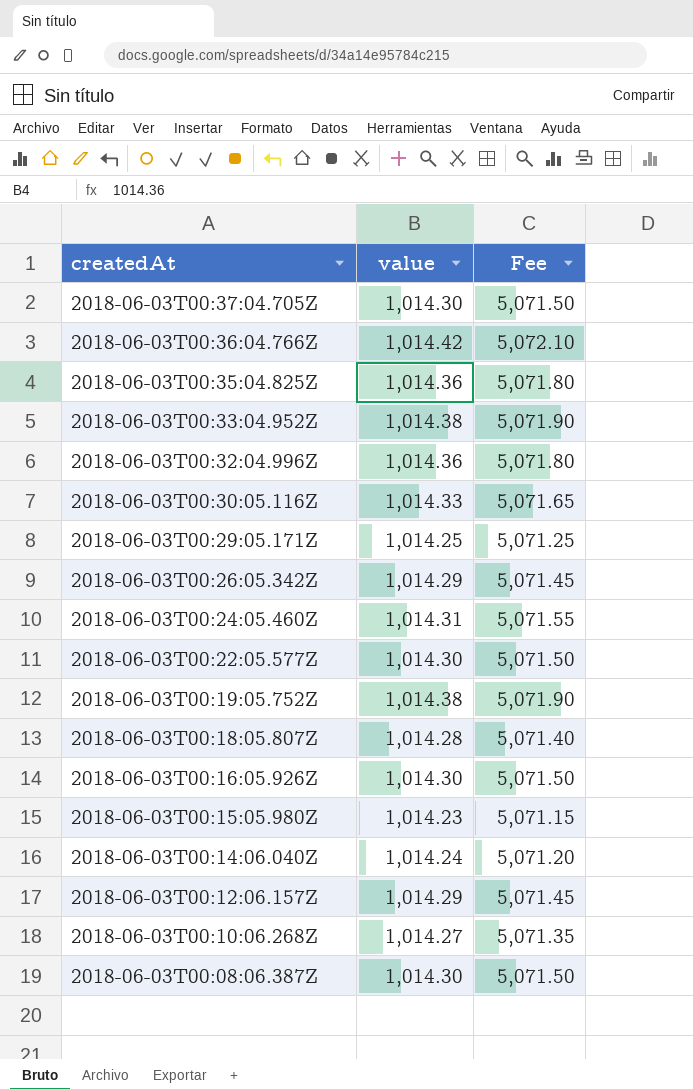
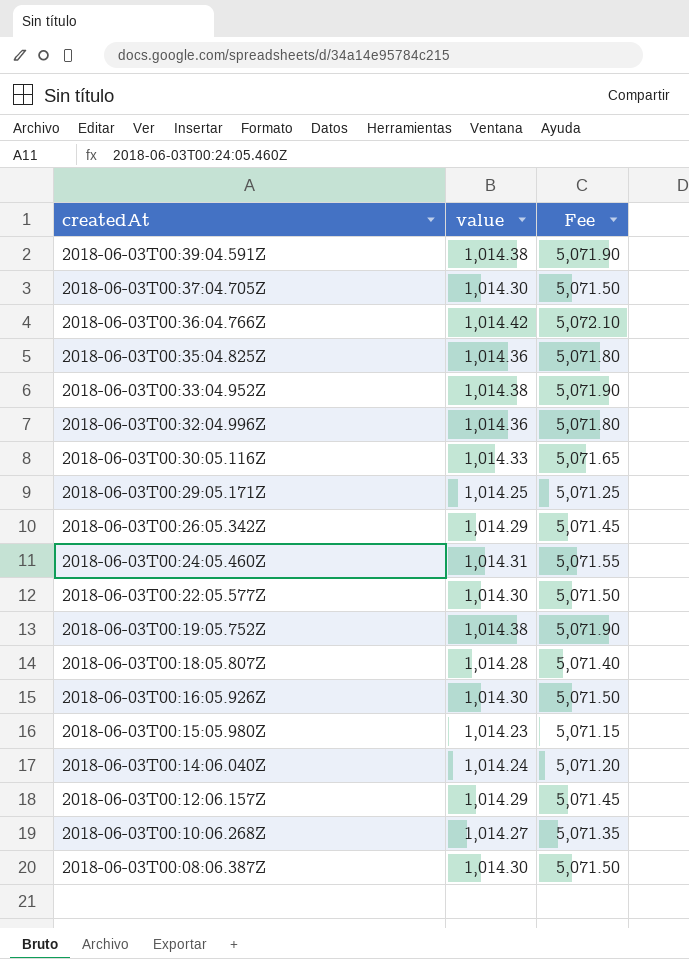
row 2018-06-03T00:39:04.591Z: none -> 1,014.38 | 5,071.90

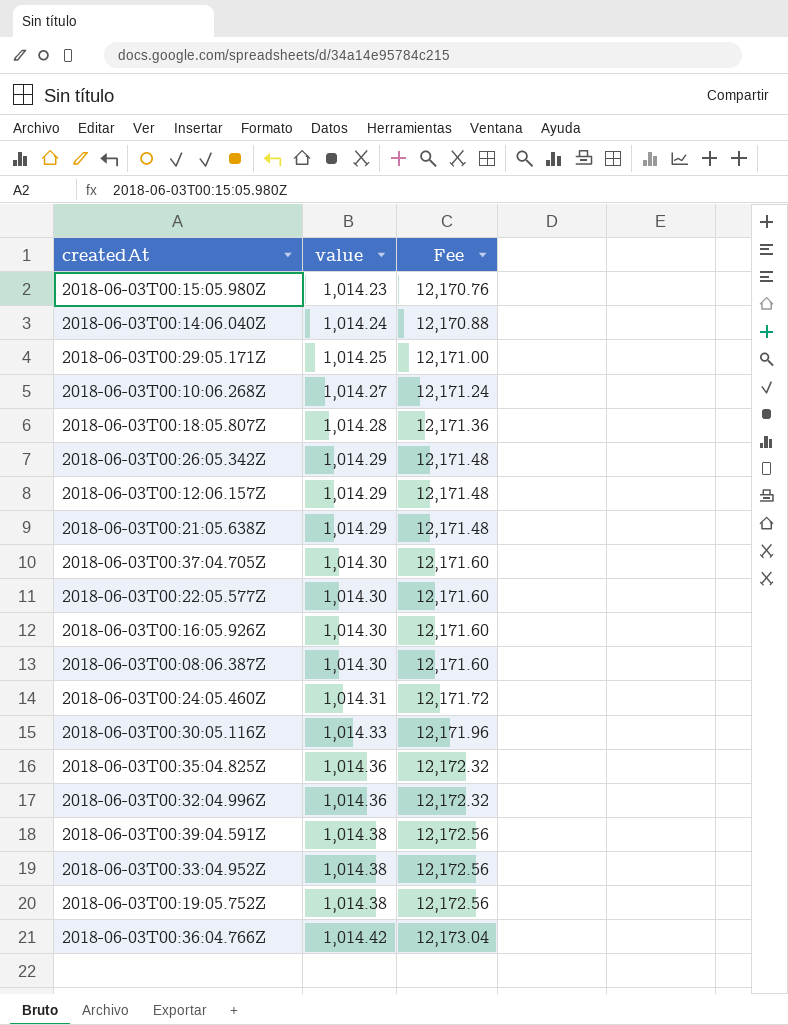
row order: createdAt descending -> value ascending
column Fee | formula: [value] * 5 -> [value] * 12
row 2018-06-03T00:21:05.638Z: none -> 1,014.29 | 12,171.48

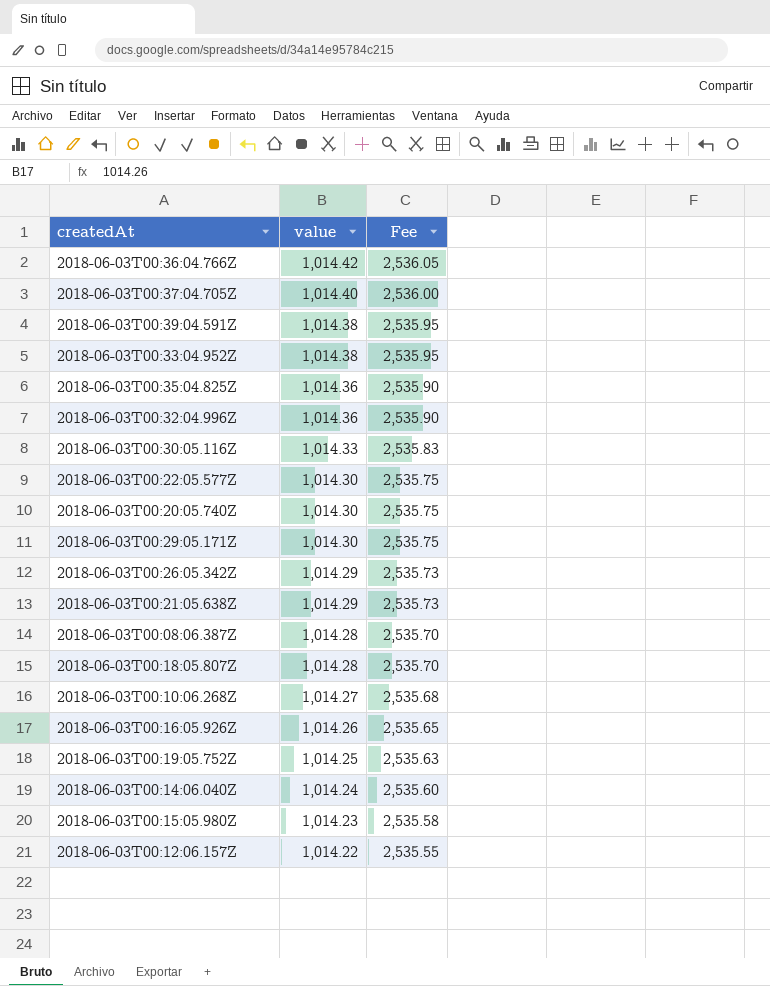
row order: value ascending -> value descending
column Fee | formula: [value] * 12 -> [value] * 2.5
row 2018-06-03T00:24:05.460Z: 1,014.31 | 12,171.72 -> none
2018-06-03T00:37:04.705Z | value: 1,014.30 -> 1,014.40
row 2018-06-03T00:20:05.740Z: none -> 1,014.30 | 2,535.75
2018-06-03T00:29:05.171Z | value: 1,014.25 -> 1,014.30
2018-06-03T00:08:06.387Z | value: 1,014.30 -> 1,014.28
2018-06-03T00:16:05.926Z | value: 1,014.30 -> 1,014.26
2018-06-03T00:19:05.752Z | value: 1,014.38 -> 1,014.25
2018-06-03T00:12:06.157Z | value: 1,014.29 -> 1,014.22

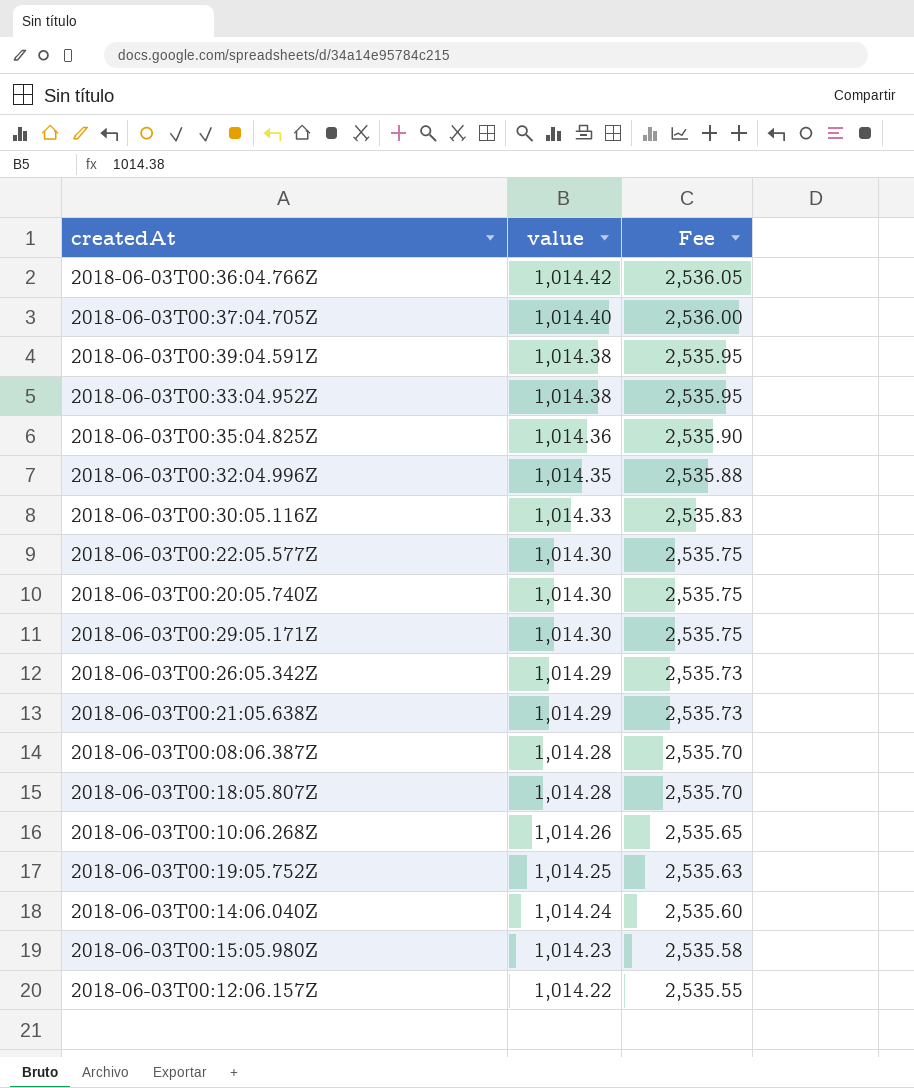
row 2018-06-03T00:16:05.926Z: 1,014.26 | 2,535.65 -> none
2018-06-03T00:32:04.996Z | value: 1,014.36 -> 1,014.35
2018-06-03T00:32:04.996Z | Fee: 2,535.90 -> 2,535.88
2018-06-03T00:10:06.268Z | value: 1,014.27 -> 1,014.26
2018-06-03T00:10:06.268Z | Fee: 2,535.68 -> 2,535.65

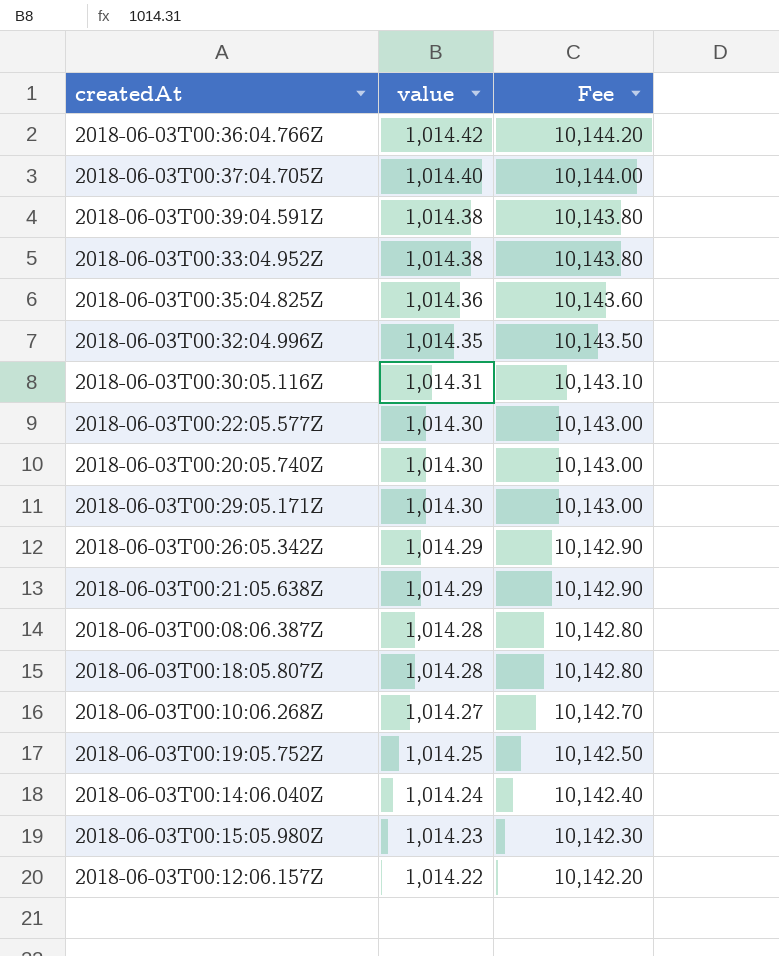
column Fee | formula: [value] * 2.5 -> [value] * 10
2018-06-03T00:30:05.116Z | value: 1,014.33 -> 1,014.31
2018-06-03T00:10:06.268Z | value: 1,014.26 -> 1,014.27

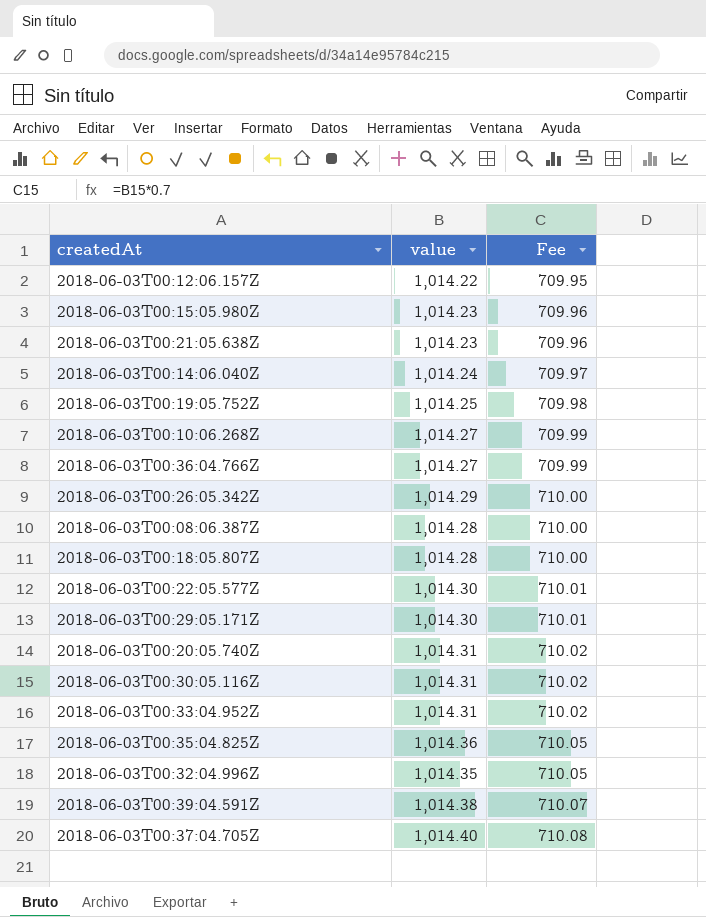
row order: value descending -> Fee ascending
column Fee | formula: [value] * 10 -> [value] * 0.7
2018-06-03T00:21:05.638Z | value: 1,014.29 -> 1,014.23
2018-06-03T00:36:04.766Z | value: 1,014.42 -> 1,014.27
2018-06-03T00:20:05.740Z | value: 1,014.30 -> 1,014.31
2018-06-03T00:33:04.952Z | value: 1,014.38 -> 1,014.31

